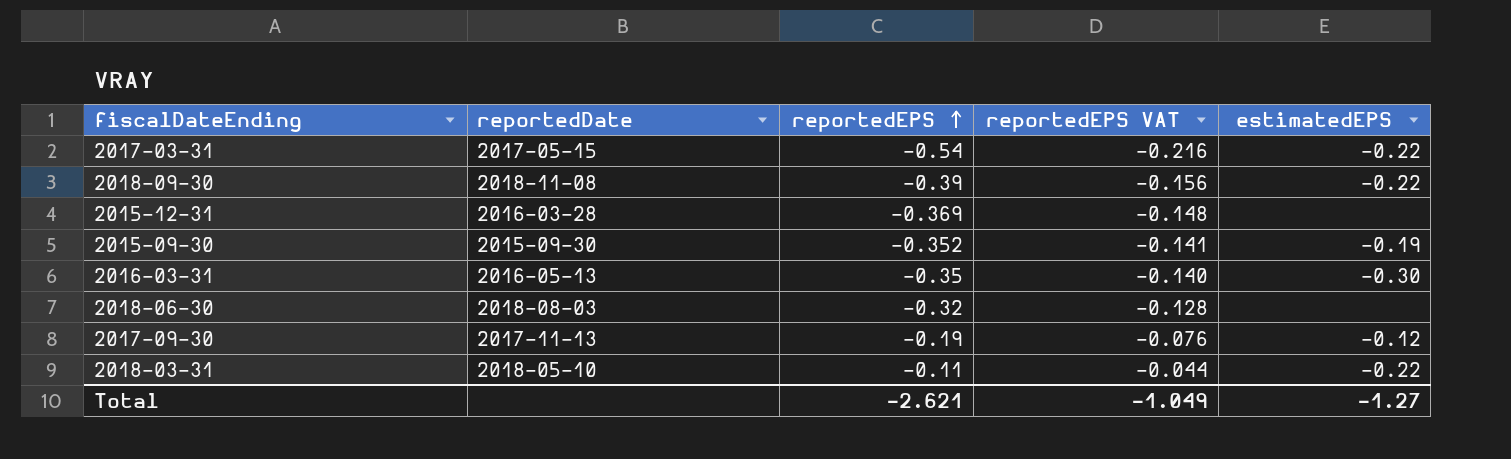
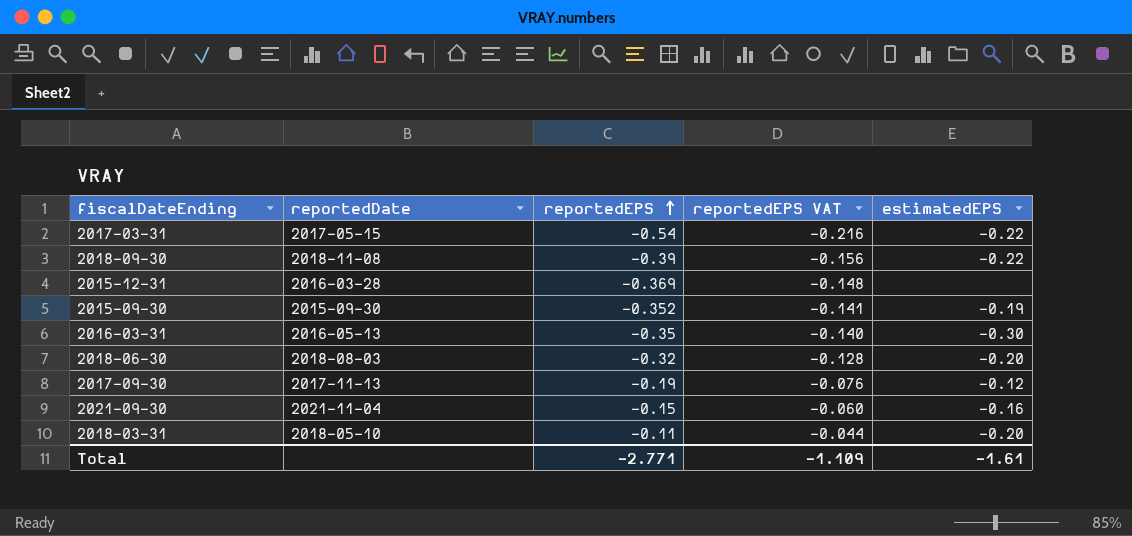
2018-06-30 | estimatedEPS: none -> -0.20
row 2021-09-30: none -> 2021-11-04 | -0.15 | -0.060 | -0.16
2018-03-31 | estimatedEPS: -0.22 -> -0.20
Total | reportedEPS: -2.621 -> -2.771
Total | reportedEPS VAT: -1.049 -> -1.109
Total | estimatedEPS: -1.27 -> -1.61

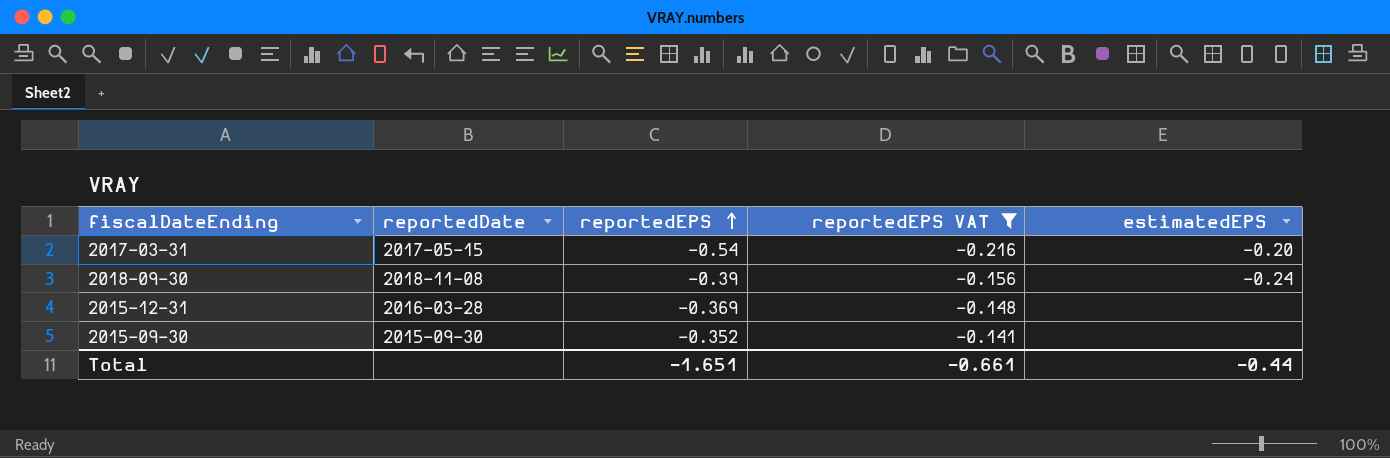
filter: none -> reportedEPS VAT <= -0.141
2017-03-31 | estimatedEPS: -0.22 -> -0.20
2018-09-30 | estimatedEPS: -0.22 -> -0.24
2015-09-30 | estimatedEPS: -0.19 -> none
Total | reportedEPS: -2.771 -> -1.651
Total | reportedEPS VAT: -1.109 -> -0.661
Total | estimatedEPS: -1.61 -> -0.44

